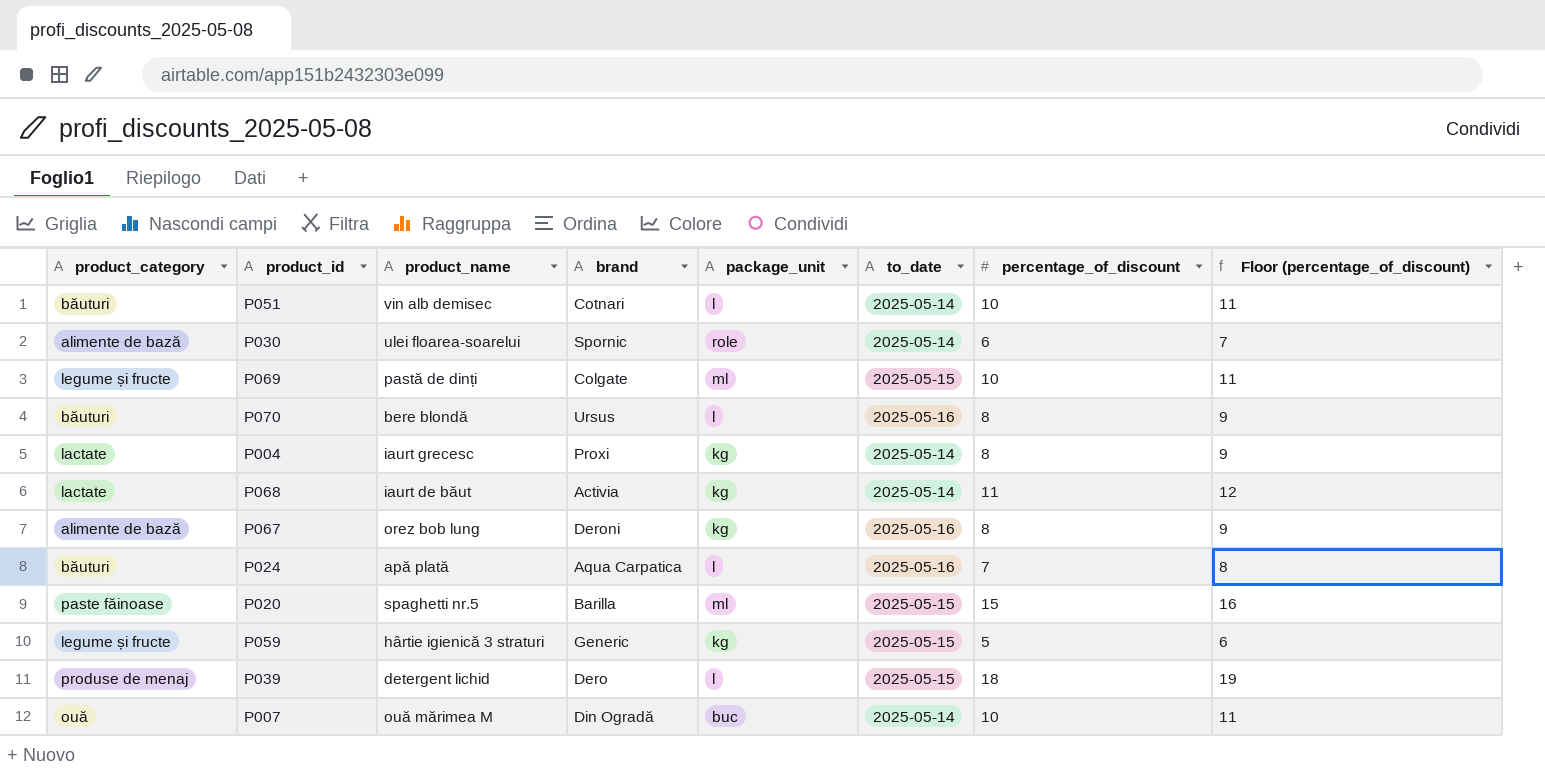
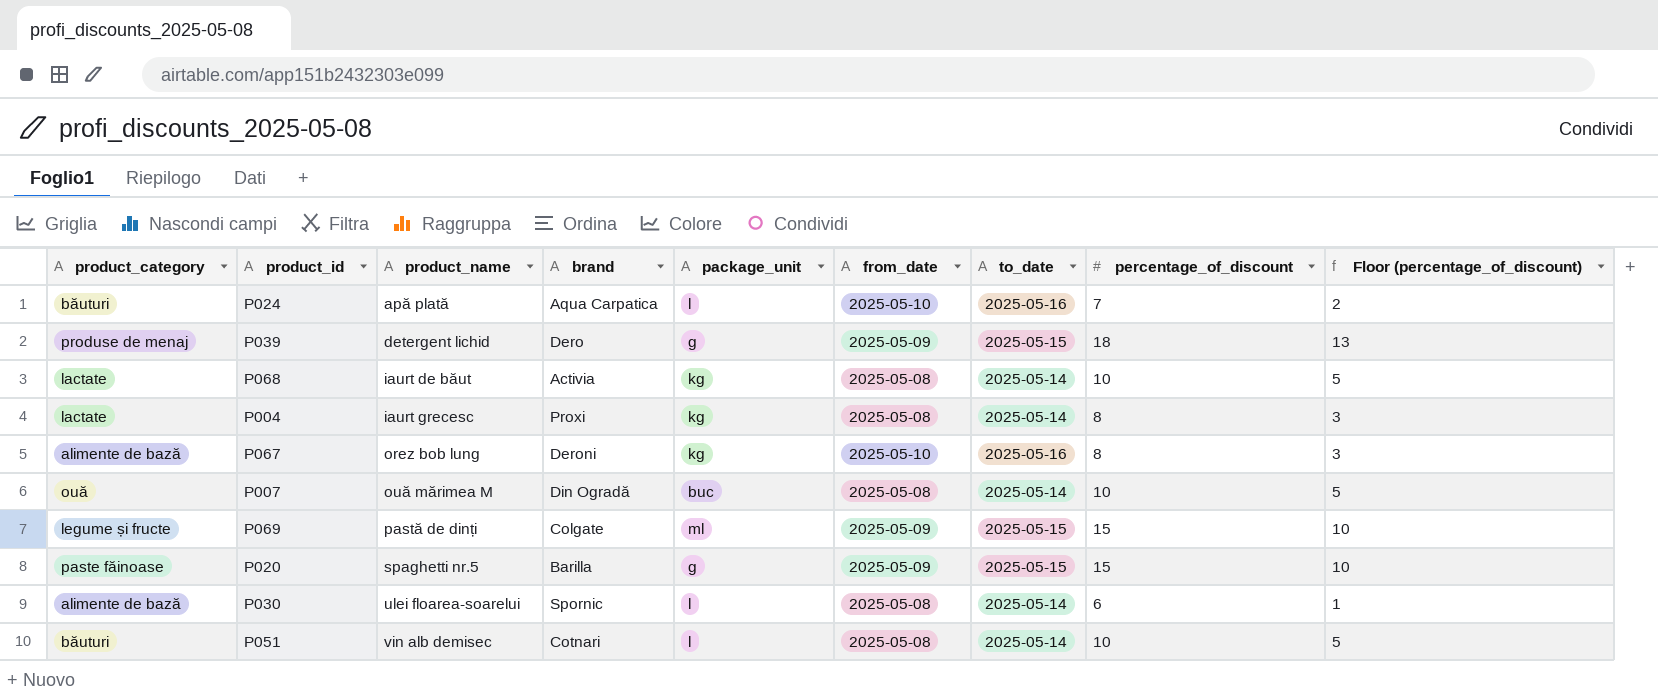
row order: none -> product_name ascending
column from_date | position: none -> 6
column Floor (percentage_of_discount) | formula: [percentage_of_discount] + 1 -> [percentage_of_discount] - 5
row P070: băuturi | bere blondă | Ursus | l | 2025-05-16 | 8 | 9 -> none
row P059: legume și fructe | hârtie igienică 3 straturi | Generic | kg | 2025-05-15 | 5 | 6 -> none
P039 | package_unit: l -> g
P068 | percentage_of_discount: 11 -> 10
P069 | percentage_of_discount: 10 -> 15
P020 | package_unit: ml -> g
P030 | package_unit: role -> l

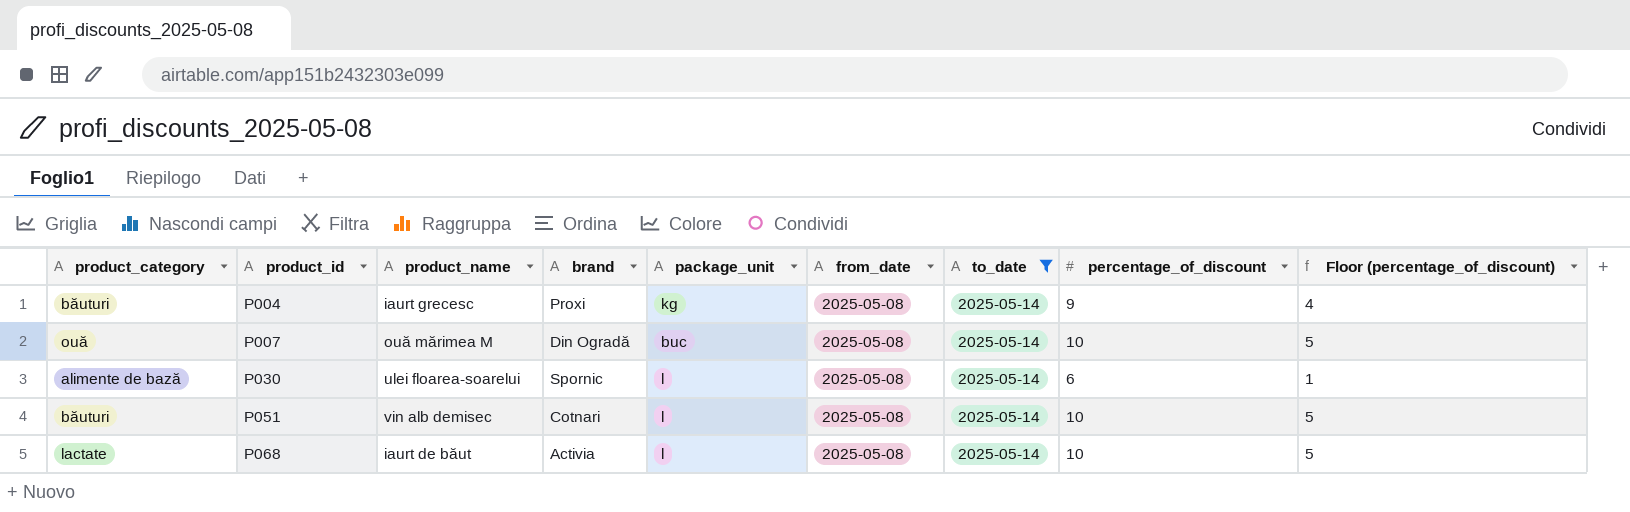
filter: none -> to_date = 2025-05-14
row order: product_name ascending -> product_id ascending
P004 | product_category: lactate -> băuturi
P004 | percentage_of_discount: 8 -> 9
P004 | Floor (percentage_of_discount): 3 -> 4
P068 | package_unit: kg -> l

